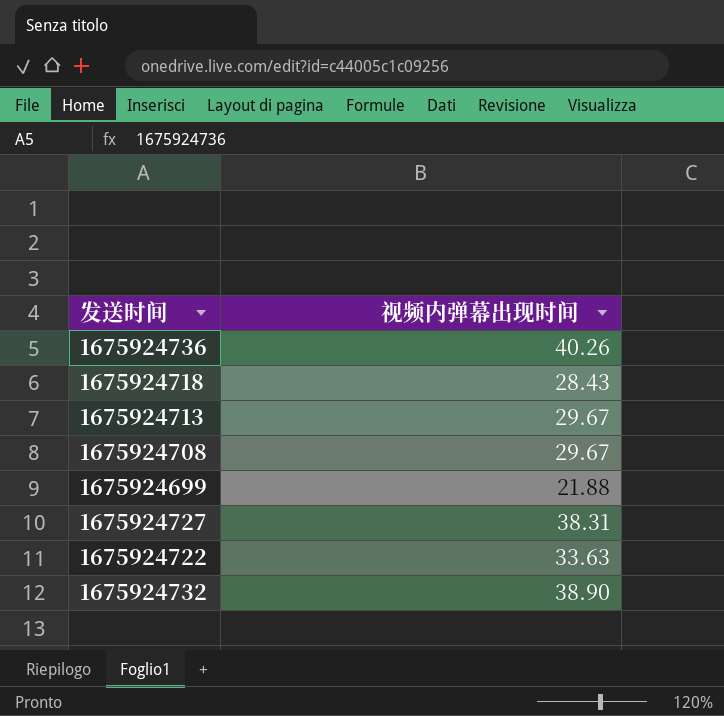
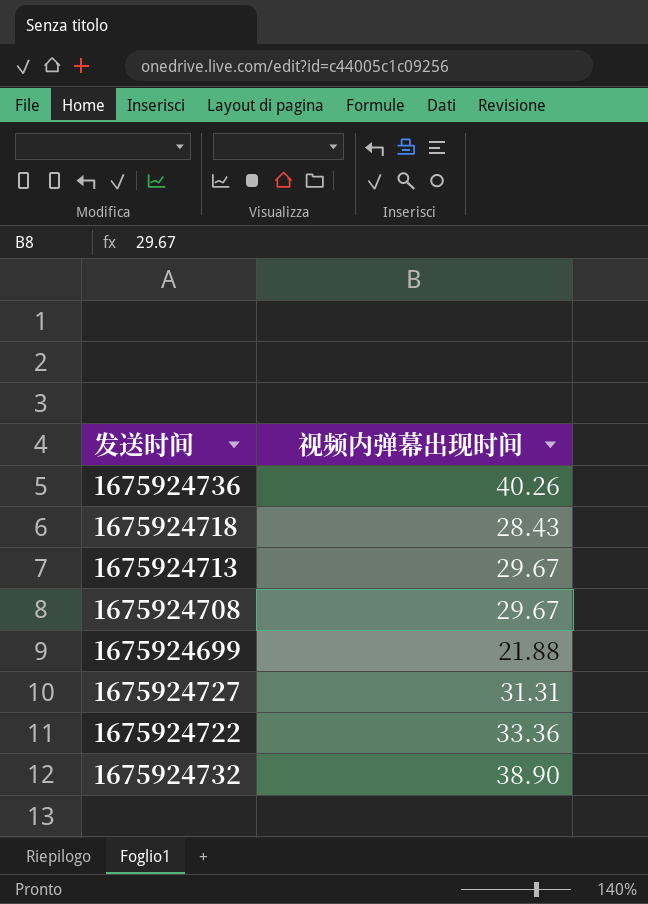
1675924727 | 视频内弹幕出现时间: 38.31 -> 31.31
1675924722 | 视频内弹幕出现时间: 33.63 -> 33.36

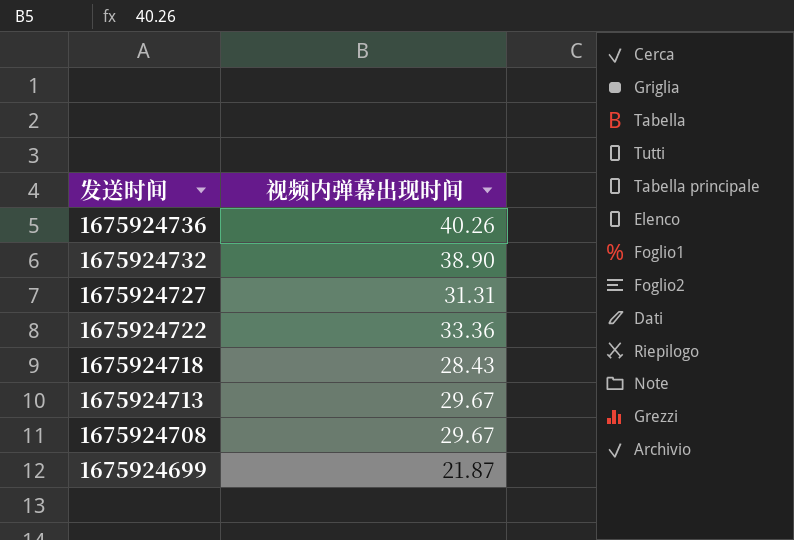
row order: none -> 发送时间 descending
1675924699 | 视频内弹幕出现时间: 21.88 -> 21.87

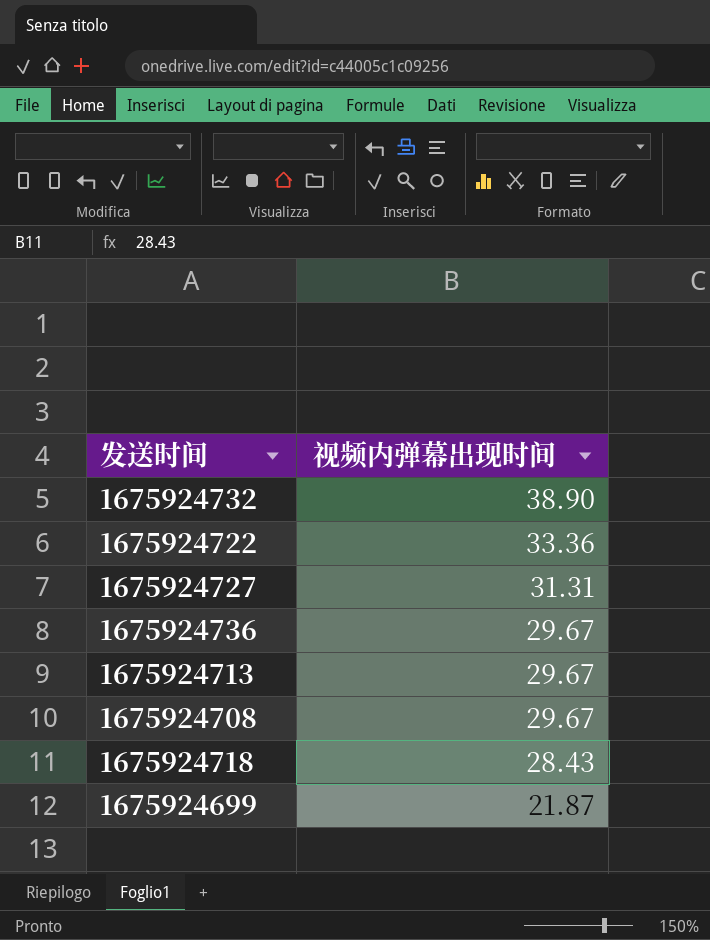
row order: 发送时间 descending -> 视频内弹幕出现时间 descending
1675924736 | 视频内弹幕出现时间: 40.26 -> 29.67

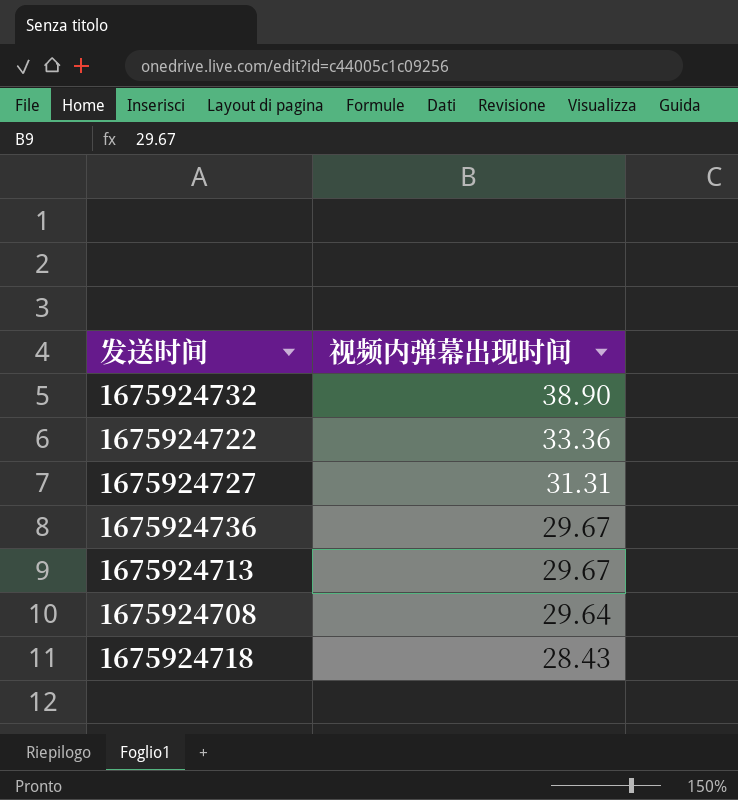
row 1675924699: 21.87 -> none
1675924708 | 视频内弹幕出现时间: 29.67 -> 29.64

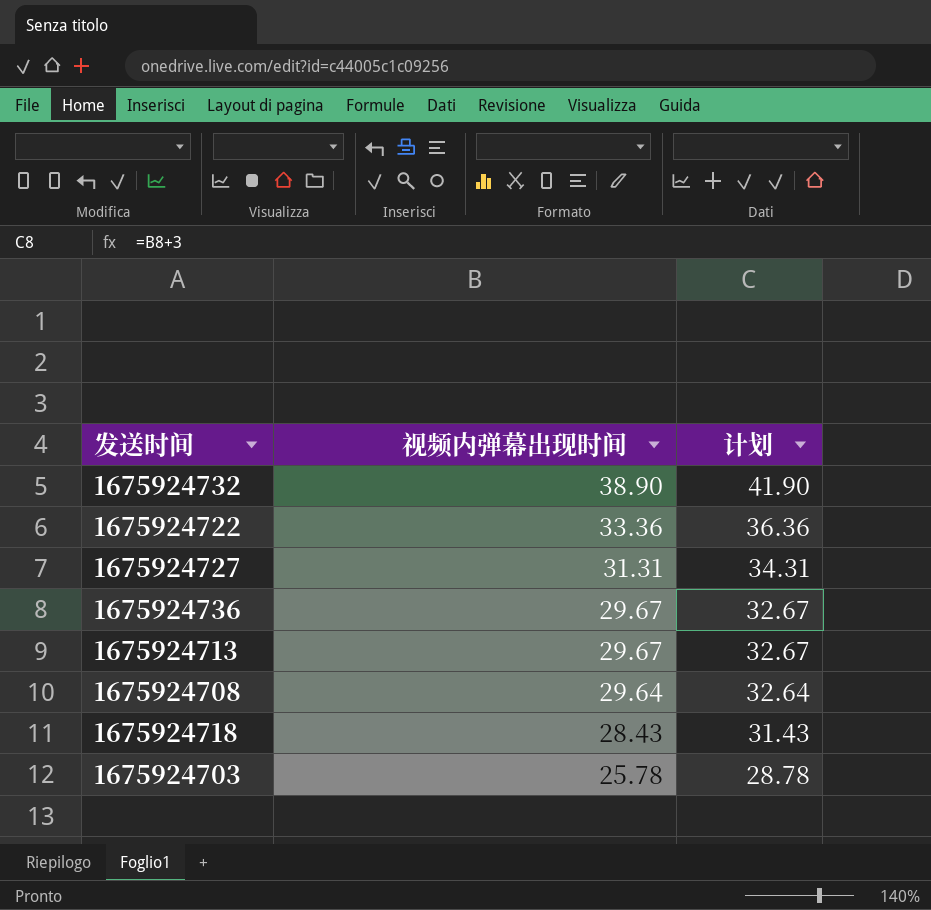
column 计划 | formula: none -> [视频内弹幕出现时间] + 3
row 1675924703: none -> 25.78 | 28.78

